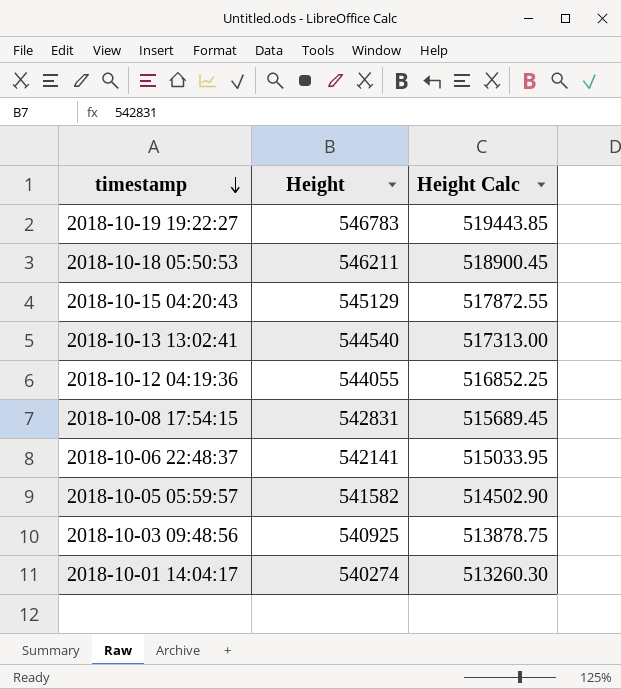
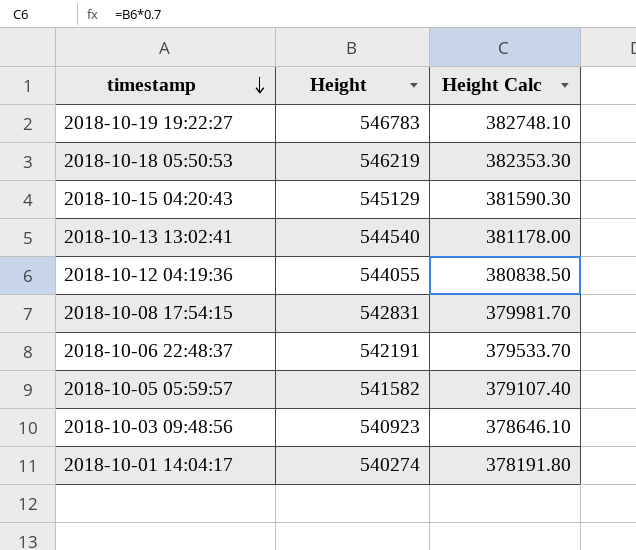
column Height Calc | formula: [Height] * 0.95 -> [Height] * 0.7
2018-10-18 05:50:53 | Height: 546211 -> 546219
2018-10-06 22:48:37 | Height: 542141 -> 542191
2018-10-03 09:48:56 | Height: 540925 -> 540923

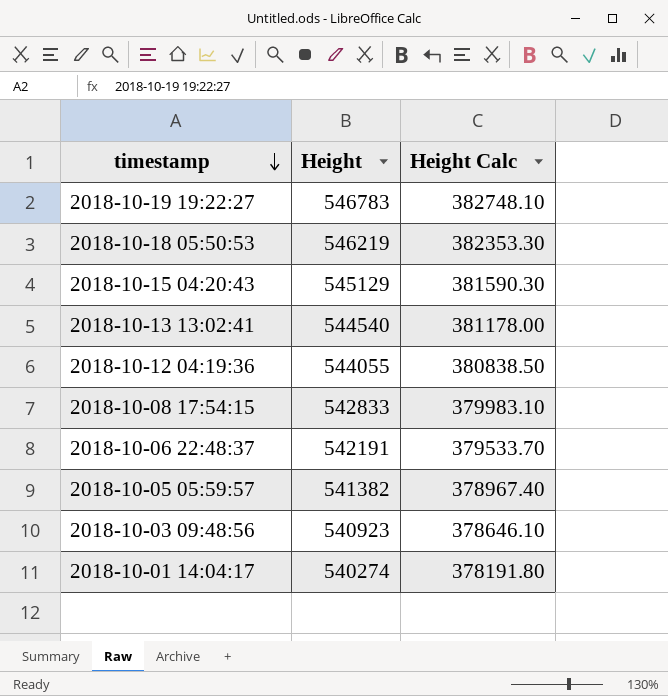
2018-10-08 17:54:15 | Height: 542831 -> 542833
2018-10-08 17:54:15 | Height Calc: 379981.70 -> 379983.10
2018-10-05 05:59:57 | Height: 541582 -> 541382
2018-10-05 05:59:57 | Height Calc: 379107.40 -> 378967.40

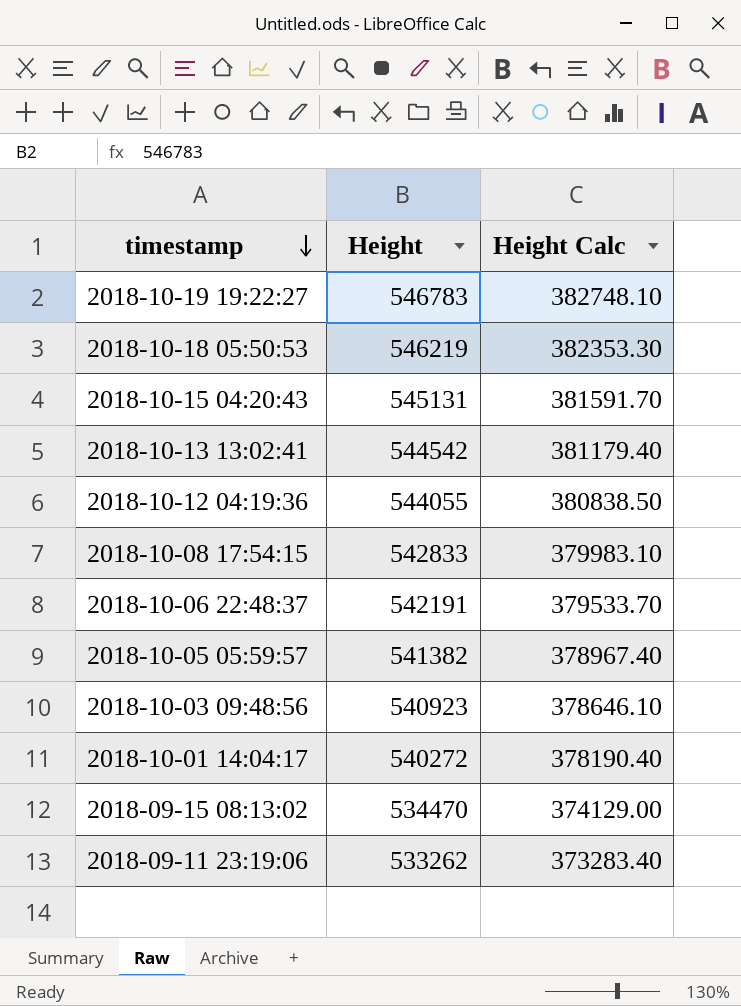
2018-10-15 04:20:43 | Height: 545129 -> 545131
2018-10-15 04:20:43 | Height Calc: 381590.30 -> 381591.70
2018-10-13 13:02:41 | Height: 544540 -> 544542
2018-10-13 13:02:41 | Height Calc: 381178.00 -> 381179.40
2018-10-01 14:04:17 | Height: 540274 -> 540272
2018-10-01 14:04:17 | Height Calc: 378191.80 -> 378190.40
row 2018-09-15 08:13:02: none -> 534470 | 374129.00
row 2018-09-11 23:19:06: none -> 533262 | 373283.40

